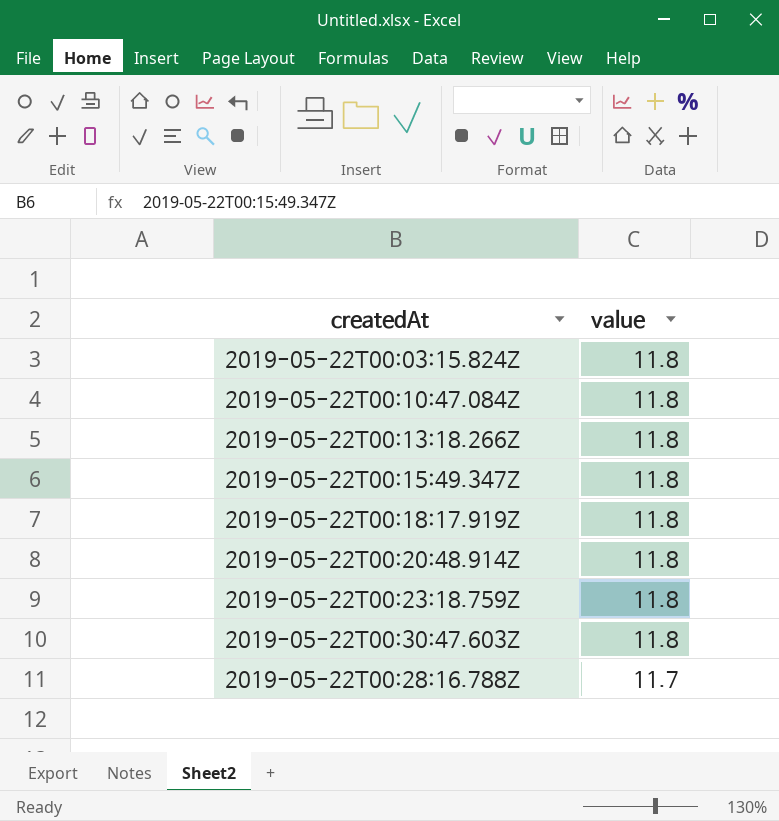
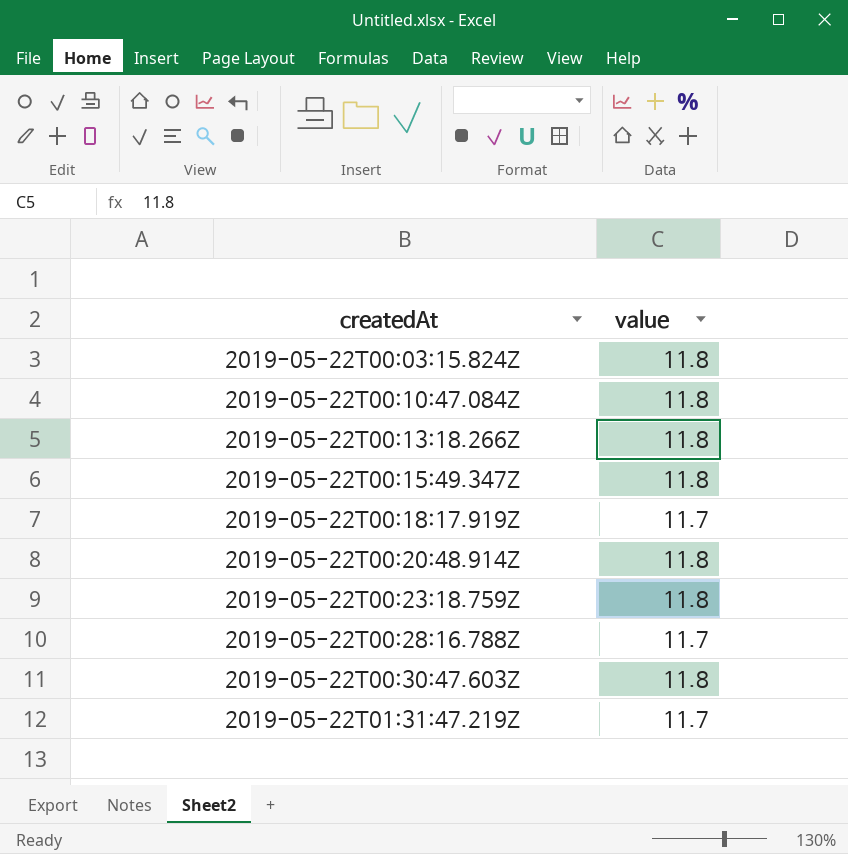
row order: value descending -> createdAt ascending
2019-05-22T00:18:17.919Z | value: 11.8 -> 11.7
row 2019-05-22T01:31:47.219Z: none -> 11.7

